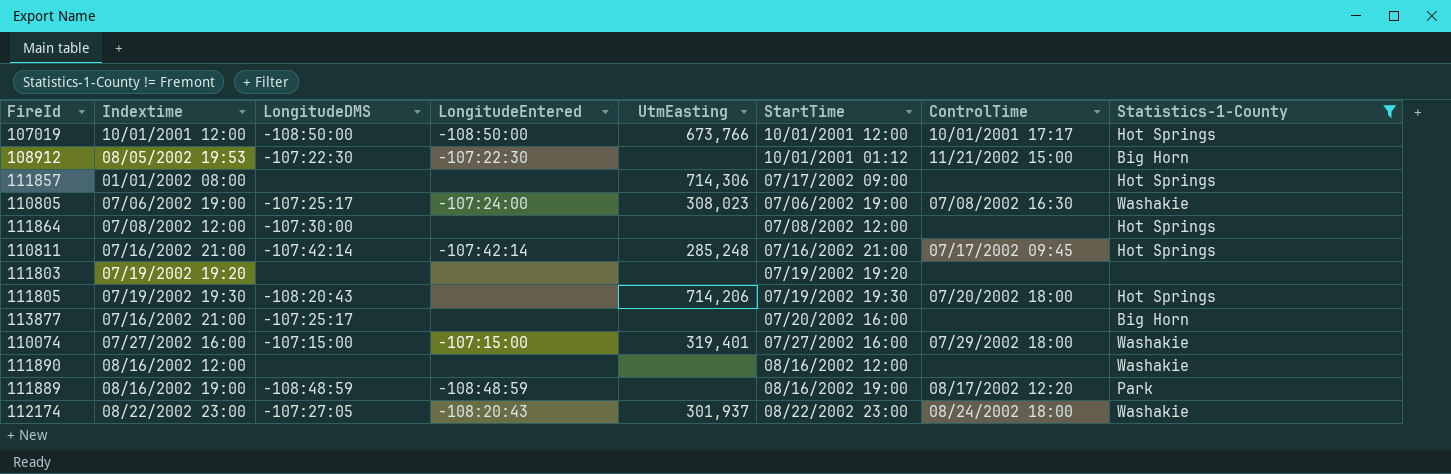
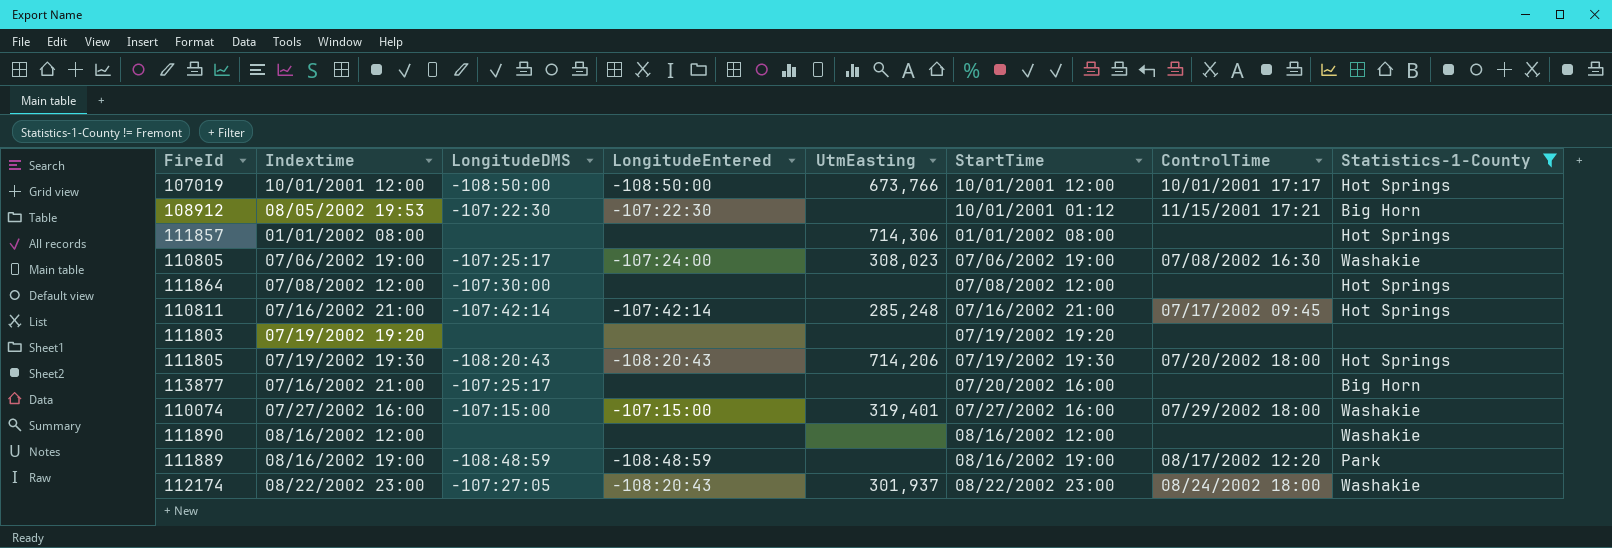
108912 | ControlTime: 11/21/2002 15:00 -> 11/15/2001 17:21
111857 | StartTime: 07/17/2002 09:00 -> 01/01/2002 08:00
111805 | LongitudeEntered: none -> -108:20:43

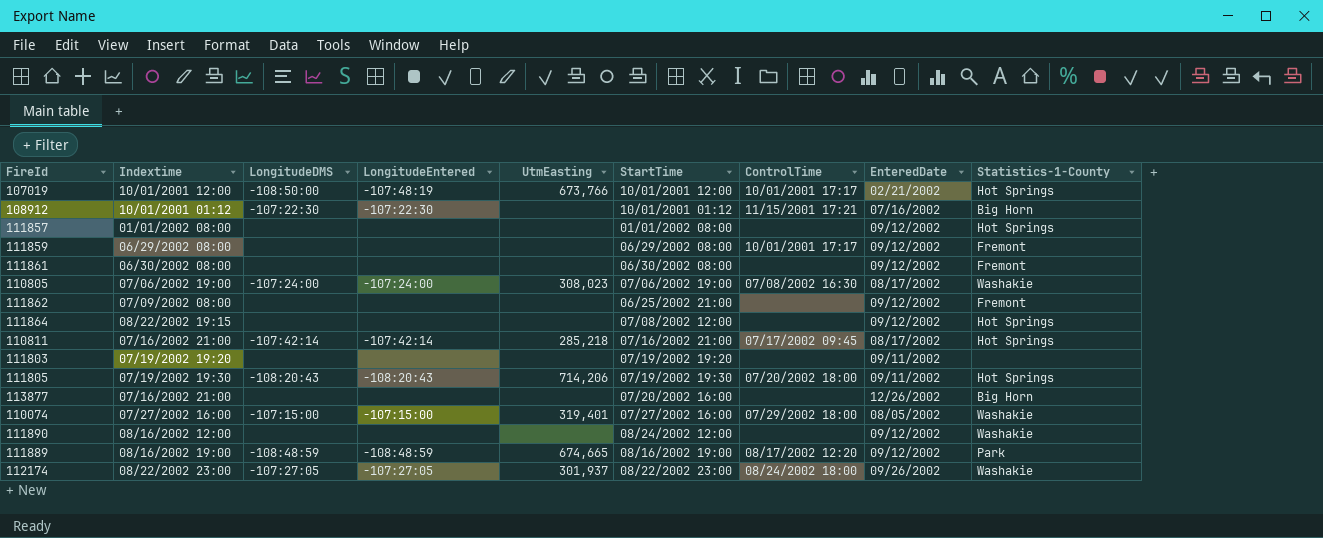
filter: Statistics-1-County != Fremont -> none
column EnteredDate | position: none -> 8
107019 | LongitudeEntered: -108:50:00 -> -107:48:19
108912 | Indextime: 08/05/2002 19:53 -> 10/01/2001 01:12
111857 | UtmEasting: 714,306 -> none
110805 | LongitudeDMS: -107:25:17 -> -107:24:00
111864 | Indextime: 07/08/2002 12:00 -> 08/22/2002 19:15
111864 | LongitudeDMS: -107:30:00 -> none
110811 | UtmEasting: 285,248 -> 285,218
113877 | LongitudeDMS: -107:25:17 -> none
111890 | StartTime: 08/16/2002 12:00 -> 08/24/2002 12:00
111889 | UtmEasting: none -> 674,665
112174 | LongitudeEntered: -108:20:43 -> -107:27:05

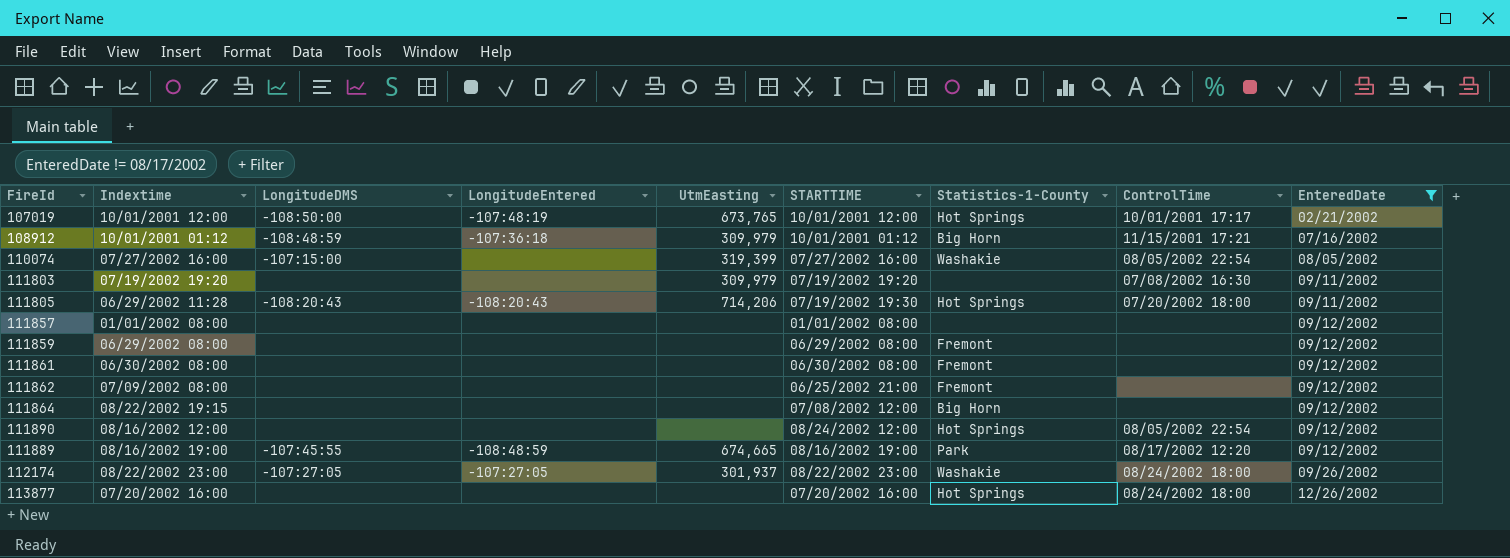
filter: none -> EnteredDate != 08/17/2002
row order: none -> EnteredDate ascending
column name: StartTime -> STARTTIME
column Statistics-1-County | position: 9 -> 7
107019 | UtmEasting: 673,766 -> 673,765
108912 | LongitudeDMS: -107:22:30 -> -108:48:59
108912 | LongitudeEntered: -107:22:30 -> -107:36:18
108912 | UtmEasting: none -> 309,979
110074 | LongitudeEntered: -107:15:00 -> none
110074 | UtmEasting: 319,401 -> 319,399
110074 | ControlTime: 07/29/2002 18:00 -> 08/05/2002 22:54
111803 | UtmEasting: none -> 309,979
111803 | ControlTime: none -> 07/08/2002 16:30
111805 | Indextime: 07/19/2002 19:30 -> 06/29/2002 11:28
111857 | Statistics-1-County: Hot Springs -> none
111859 | ControlTime: 10/01/2001 17:17 -> none
111864 | Statistics-1-County: Hot Springs -> Big Horn
111890 | Statistics-1-County: Washakie -> Hot Springs
111890 | ControlTime: none -> 08/05/2002 22:54
111889 | LongitudeDMS: -108:48:59 -> -107:45:55
113877 | Indextime: 07/16/2002 21:00 -> 07/20/2002 16:00
113877 | Statistics-1-County: Big Horn -> Hot Springs
113877 | ControlTime: none -> 08/24/2002 18:00

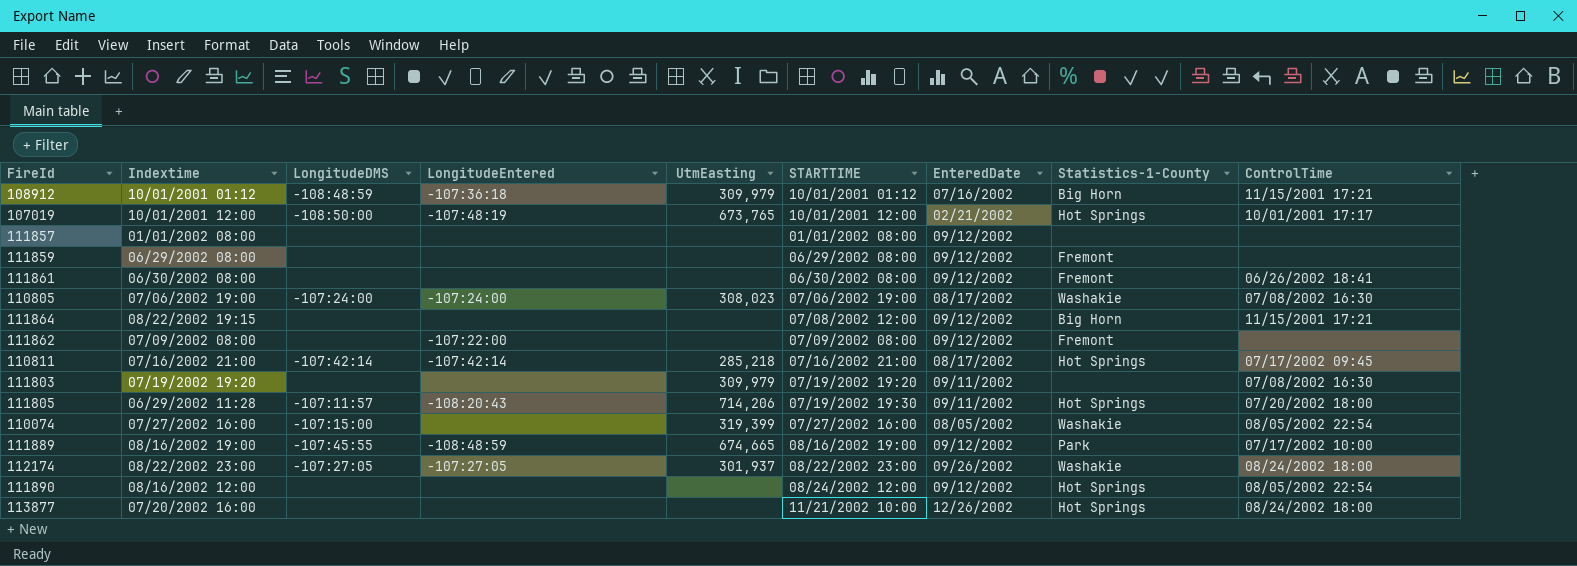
filter: EnteredDate != 08/17/2002 -> none
row order: EnteredDate ascending -> STARTTIME ascending
column EnteredDate | position: 9 -> 7
111861 | ControlTime: none -> 06/26/2002 18:41
111864 | ControlTime: none -> 11/15/2001 17:21
111862 | LongitudeEntered: none -> -107:22:00
111862 | STARTTIME: 06/25/2002 21:00 -> 07/09/2002 08:00
111805 | LongitudeDMS: -108:20:43 -> -107:11:57
111889 | ControlTime: 08/17/2002 12:20 -> 07/17/2002 10:00
113877 | STARTTIME: 07/20/2002 16:00 -> 11/21/2002 10:00

